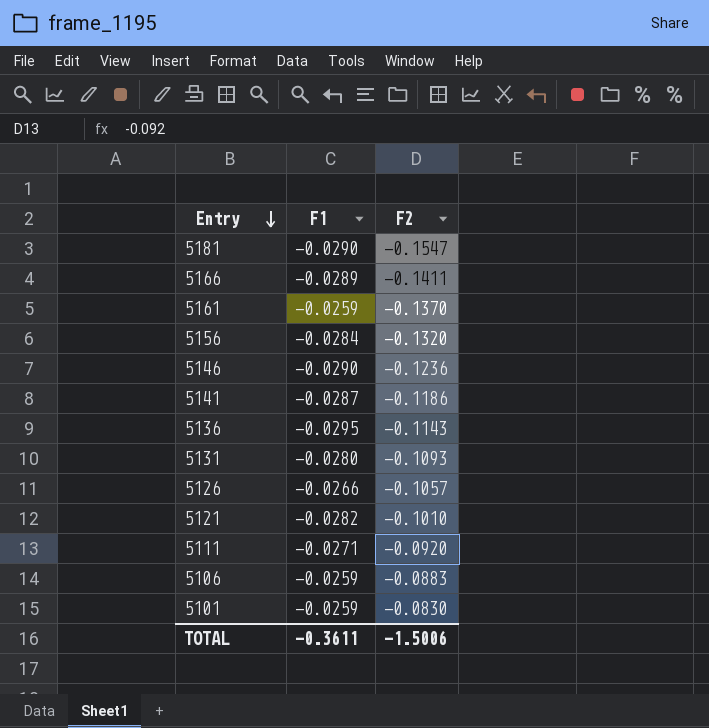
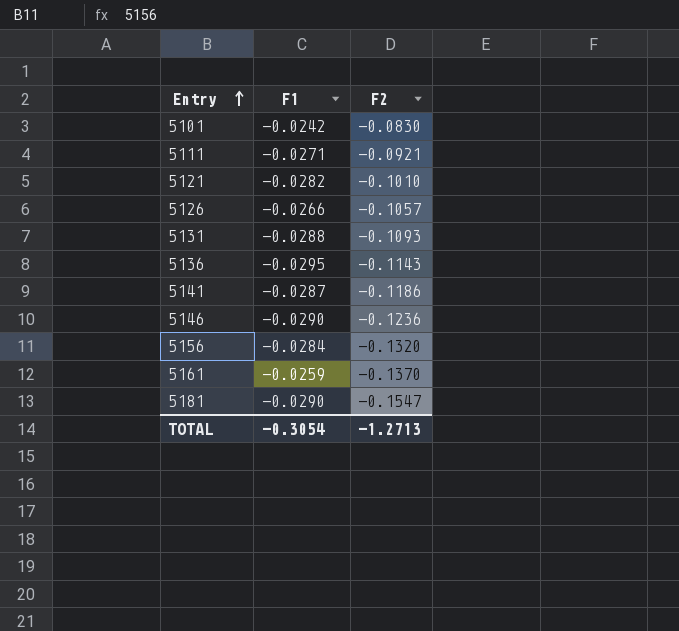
row order: Entry descending -> Entry ascending
row 5166: -0.0289 | -0.1411 -> none
row 5106: -0.0259 | -0.0883 -> none
5101 | F1: -0.0259 -> -0.0242
5111 | F2: -0.0920 -> -0.0921
5131 | F1: -0.0280 -> -0.0288
TOTAL | F1: -0.3611 -> -0.3054
TOTAL | F2: -1.5006 -> -1.2713

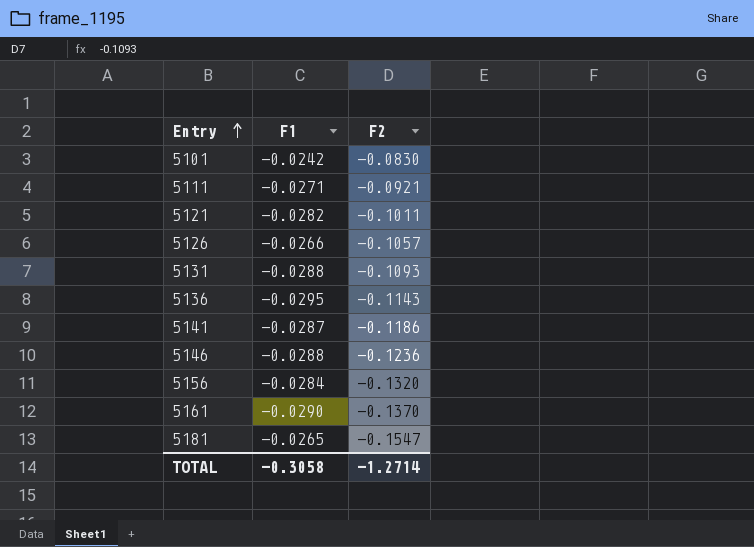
5121 | F2: -0.1010 -> -0.1011
5146 | F1: -0.0290 -> -0.0288
5161 | F1: -0.0259 -> -0.0290
5181 | F1: -0.0290 -> -0.0265
TOTAL | F1: -0.3054 -> -0.3058
TOTAL | F2: -1.2713 -> -1.2714

